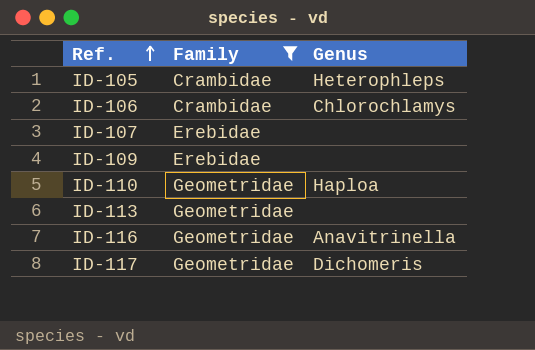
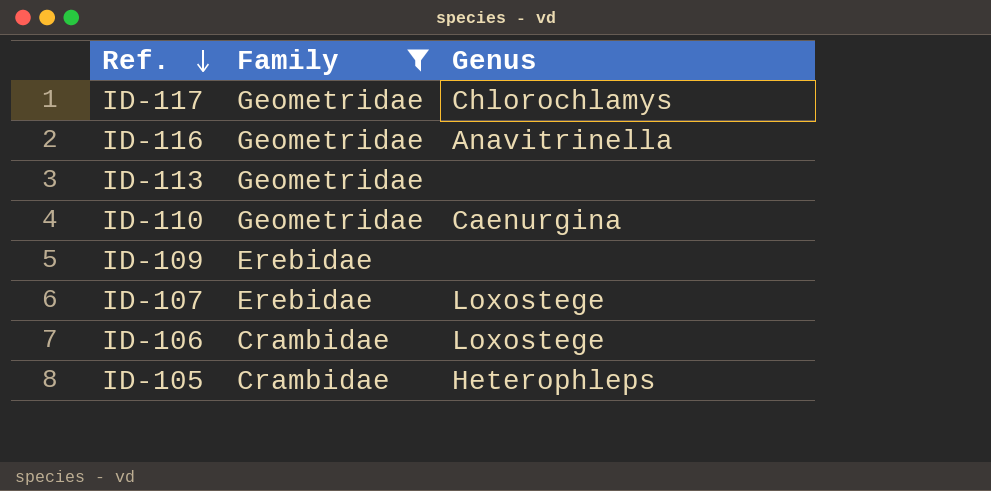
row order: Ref. ascending -> Ref. descending
ID-117 | Genus: Dichomeris -> Chlorochlamys
ID-110 | Genus: Haploa -> Caenurgina
ID-107 | Genus: none -> Loxostege
ID-106 | Genus: Chlorochlamys -> Loxostege

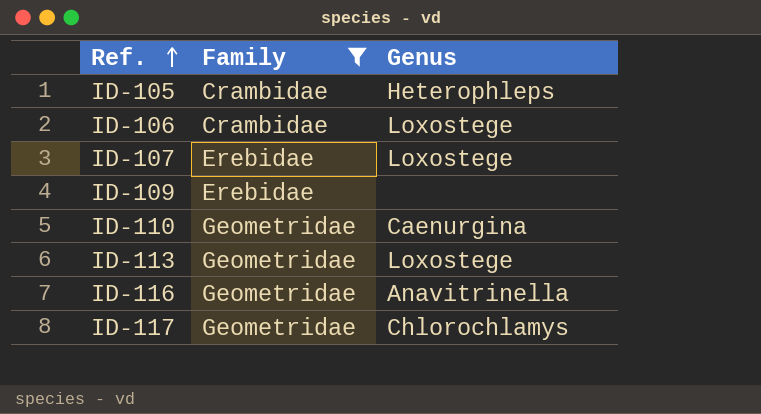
row order: Ref. descending -> Ref. ascending
ID-113 | Genus: none -> Loxostege

